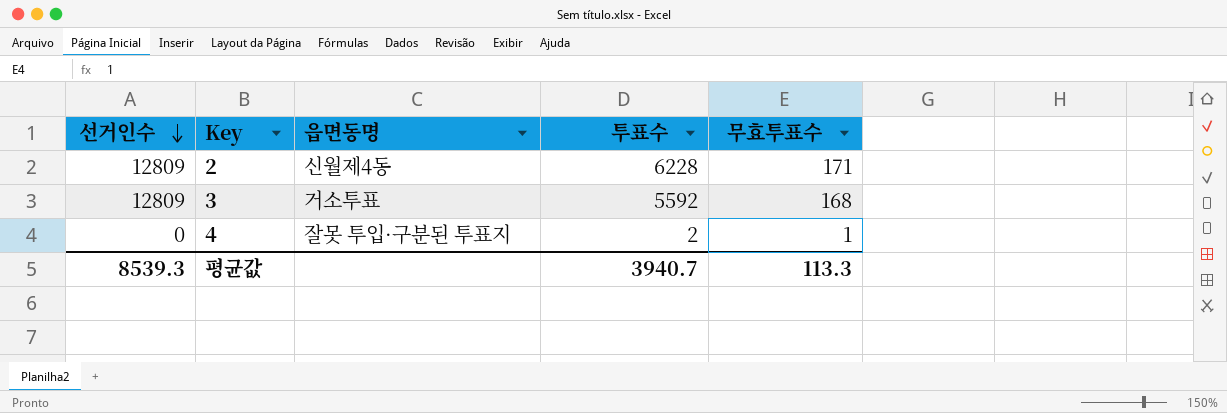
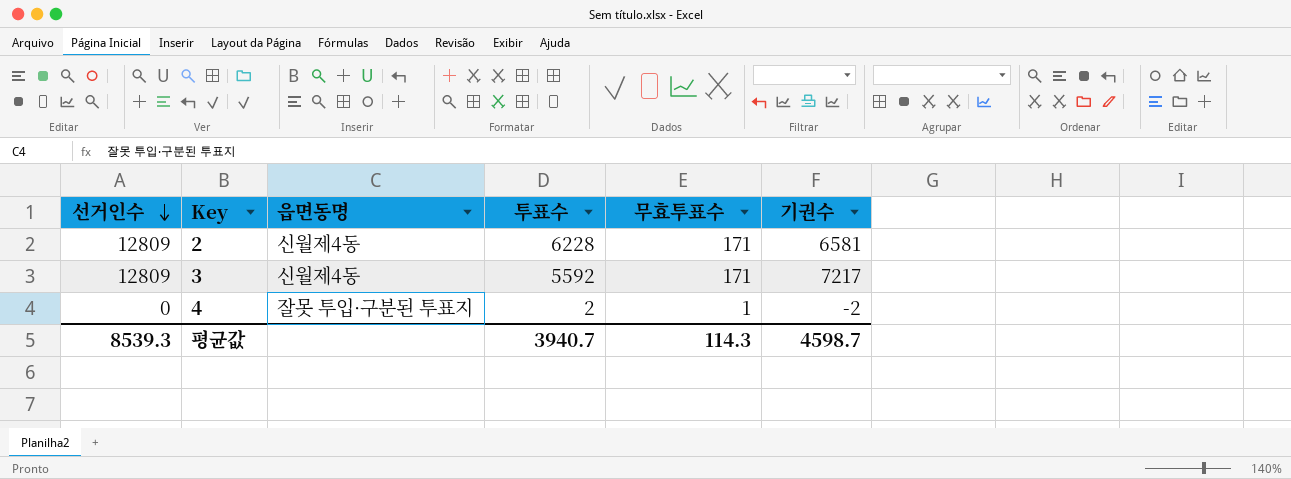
column 기권수 | formula: none -> [선거인수] - [투표수]
3 | 읍면동명: 거소투표 -> 신월제4동
3 | 무효투표수: 168 -> 171
평균값 | 무효투표수: 113.3 -> 114.3

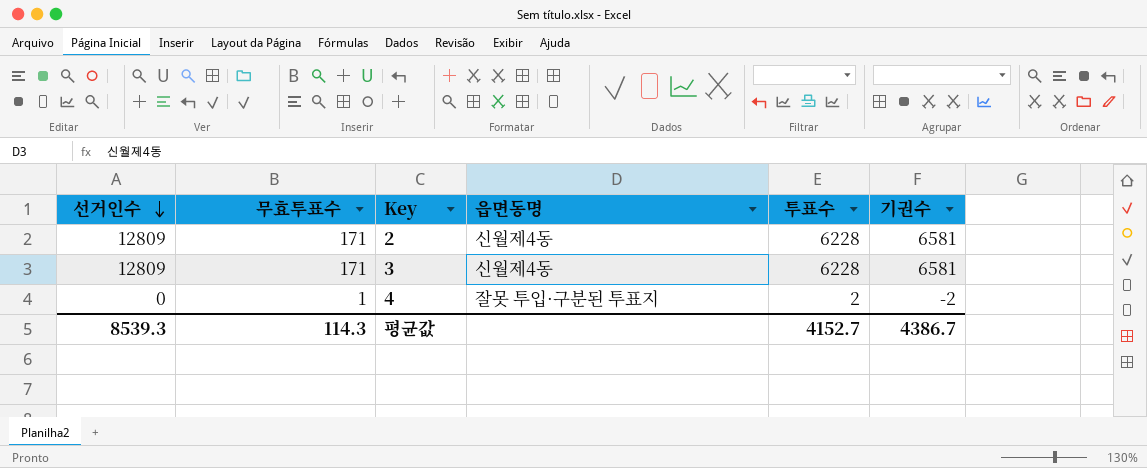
column 무효투표수 | position: 5 -> 2
3 | 투표수: 5592 -> 6228
3 | 기권수: 7217 -> 6581
평균값 | 투표수: 3940.7 -> 4152.7
평균값 | 기권수: 4598.7 -> 4386.7

